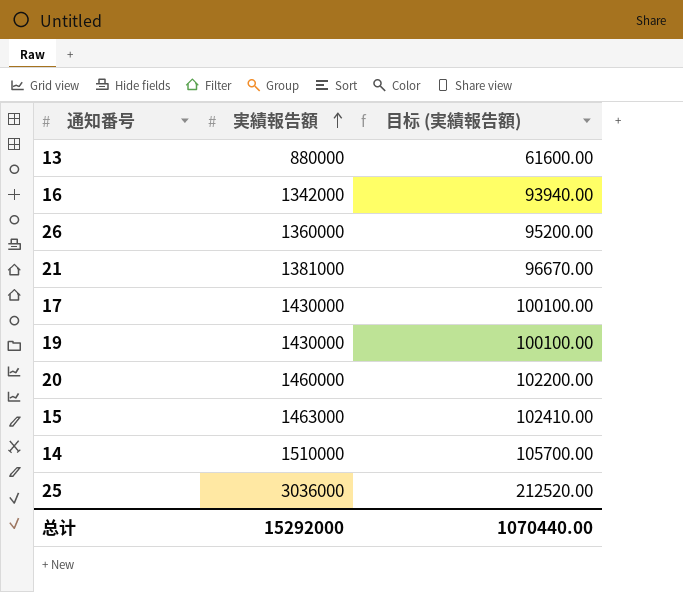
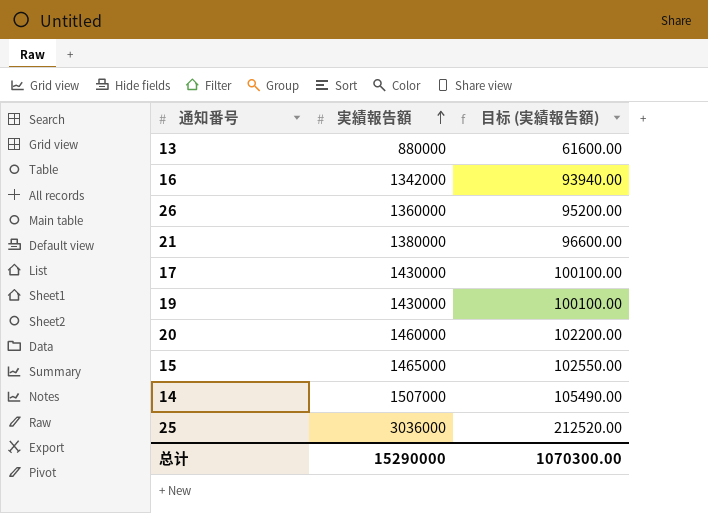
21 | 実績報告額: 1381000 -> 1380000
21 | 目标 (実績報告額): 96670.00 -> 96600.00
15 | 実績報告額: 1463000 -> 1465000
15 | 目标 (実績報告額): 102410.00 -> 102550.00
14 | 実績報告額: 1510000 -> 1507000
14 | 目标 (実績報告額): 105700.00 -> 105490.00
总计 | 実績報告額: 15292000 -> 15290000
总计 | 目标 (実績報告額): 1070440.00 -> 1070300.00

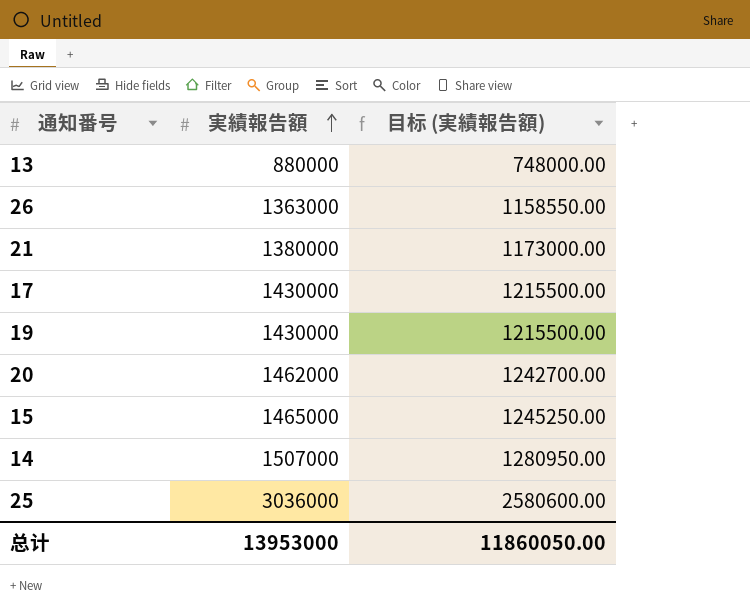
column 目标 (実績報告額) | formula: [実績報告額] * 0.07 -> [実績報告額] * 0.85
row 16: 1342000 | 93940.00 -> none
26 | 実績報告額: 1360000 -> 1363000
20 | 実績報告額: 1460000 -> 1462000
总计 | 実績報告額: 15290000 -> 13953000
总计 | 目标 (実績報告額): 1070300.00 -> 11860050.00

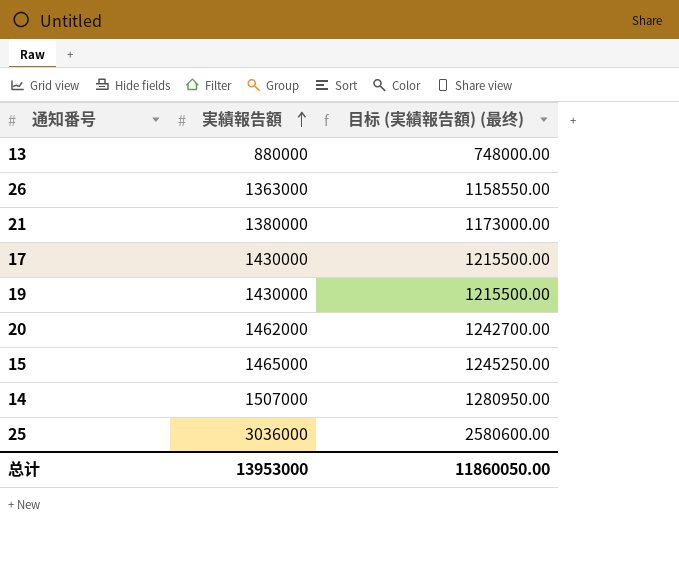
column name: 目标 (実績報告額) -> 目标 (実績報告額) (最终)

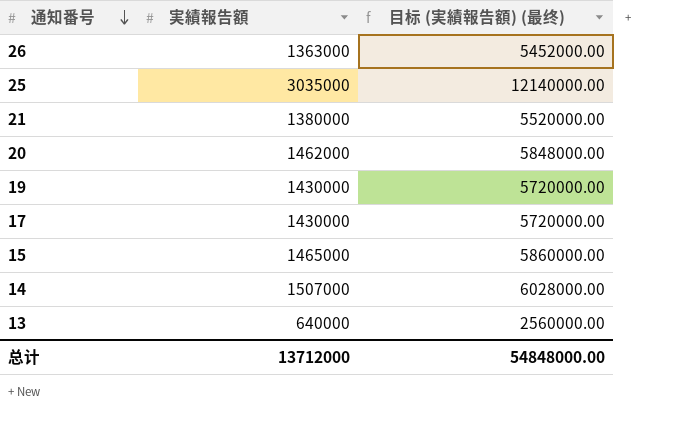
row order: 実績報告額 ascending -> 通知番号 descending
column 目标 (実績報告額) (最终) | formula: [実績報告額] * 0.85 -> [実績報告額] * 4
25 | 実績報告額: 3036000 -> 3035000
13 | 実績報告額: 880000 -> 640000
总计 | 実績報告額: 13953000 -> 13712000
总计 | 目标 (実績報告額) (最终): 11860050.00 -> 54848000.00

